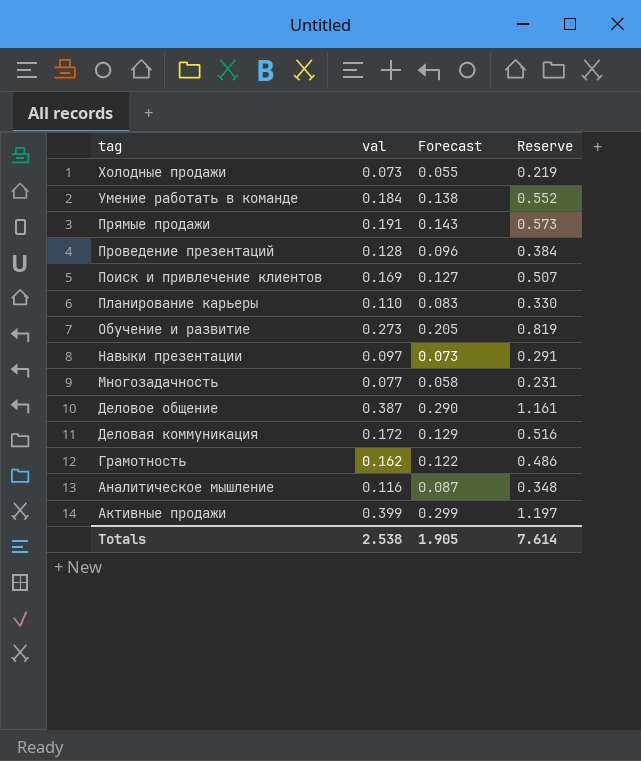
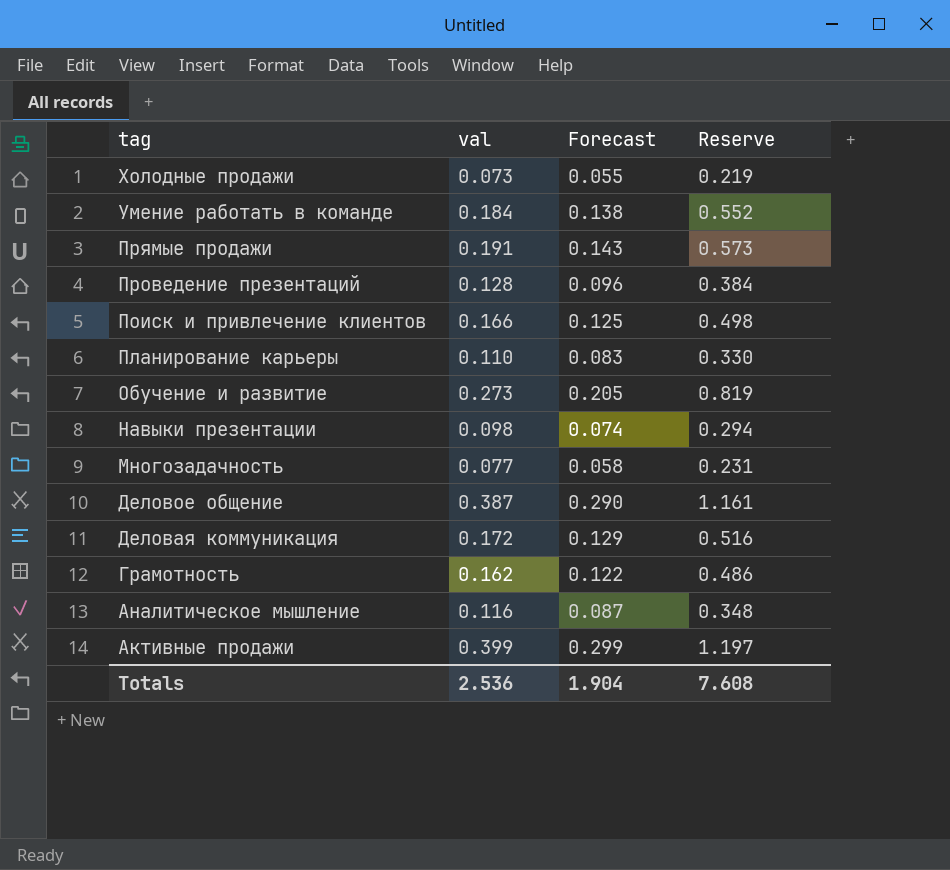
Поиск и привлечение клиентов | val: 0.169 -> 0.166
Поиск и привлечение клиентов | Forecast: 0.127 -> 0.125
Поиск и привлечение клиентов | Reserve: 0.507 -> 0.498
Навыки презентации | val: 0.097 -> 0.098
Навыки презентации | Forecast: 0.073 -> 0.074
Навыки презентации | Reserve: 0.291 -> 0.294
Totals | val: 2.538 -> 2.536
Totals | Forecast: 1.905 -> 1.904
Totals | Reserve: 7.614 -> 7.608

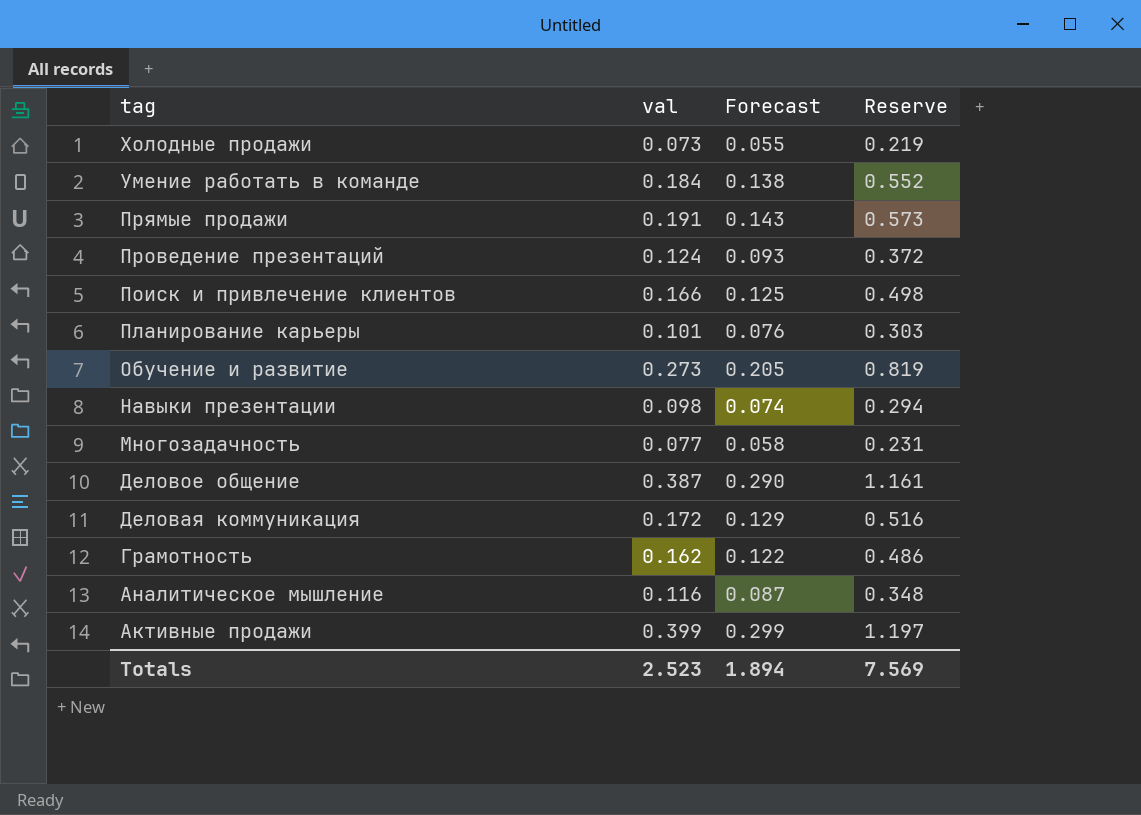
Проведение презентаций | val: 0.128 -> 0.124
Проведение презентаций | Forecast: 0.096 -> 0.093
Проведение презентаций | Reserve: 0.384 -> 0.372
Планирование карьеры | val: 0.110 -> 0.101
Планирование карьеры | Forecast: 0.083 -> 0.076
Планирование карьеры | Reserve: 0.330 -> 0.303
Totals | val: 2.536 -> 2.523
Totals | Forecast: 1.904 -> 1.894
Totals | Reserve: 7.608 -> 7.569

